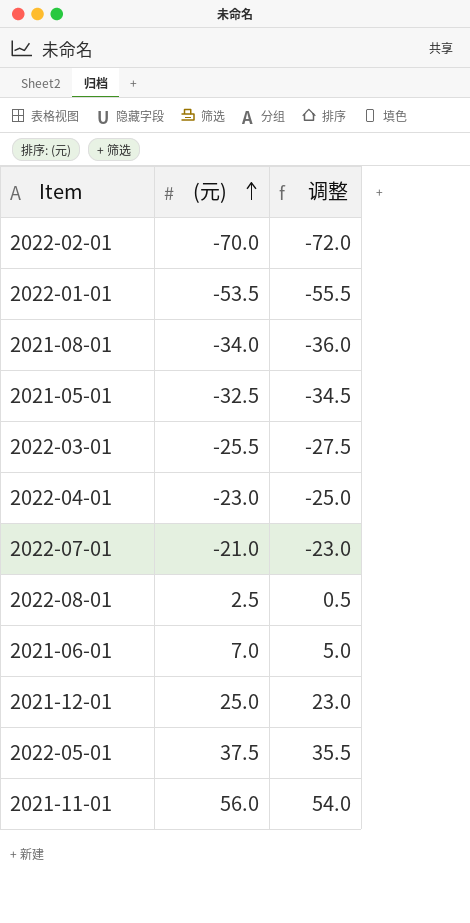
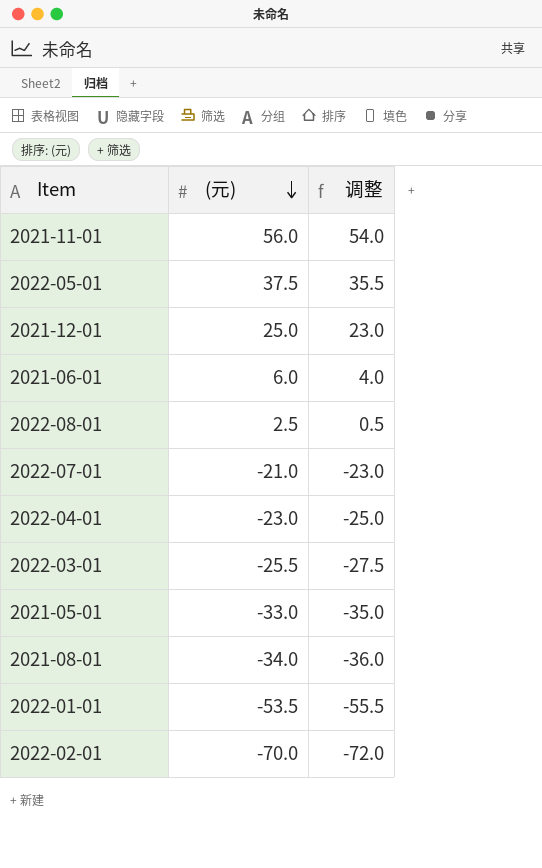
row order: (元) ascending -> (元) descending
2021-06-01 | (元): 7.0 -> 6.0
2021-06-01 | 调整: 5.0 -> 4.0
2021-05-01 | (元): -32.5 -> -33.0
2021-05-01 | 调整: -34.5 -> -35.0

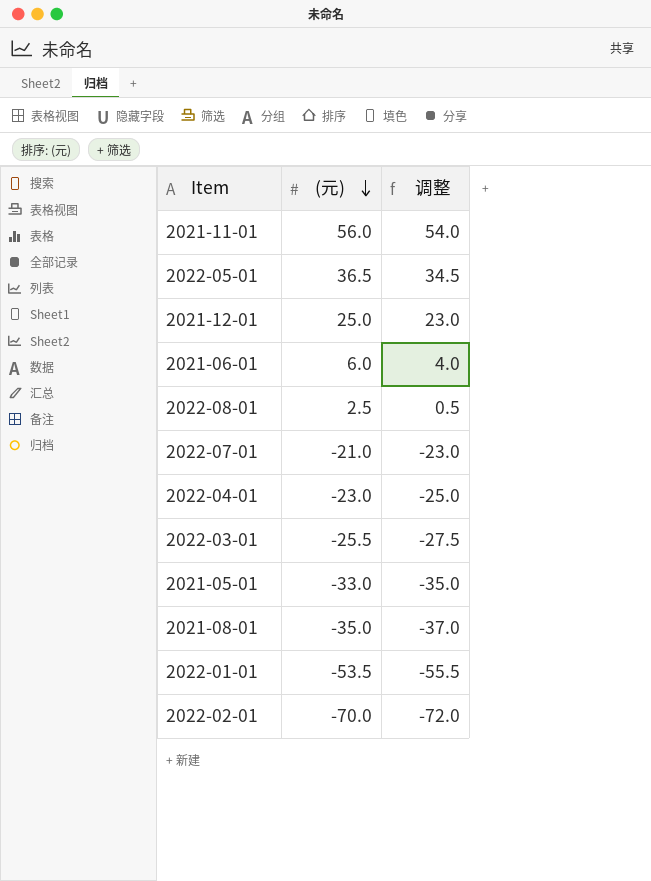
2022-05-01 | (元): 37.5 -> 36.5
2022-05-01 | 调整: 35.5 -> 34.5
2021-08-01 | (元): -34.0 -> -35.0
2021-08-01 | 调整: -36.0 -> -37.0

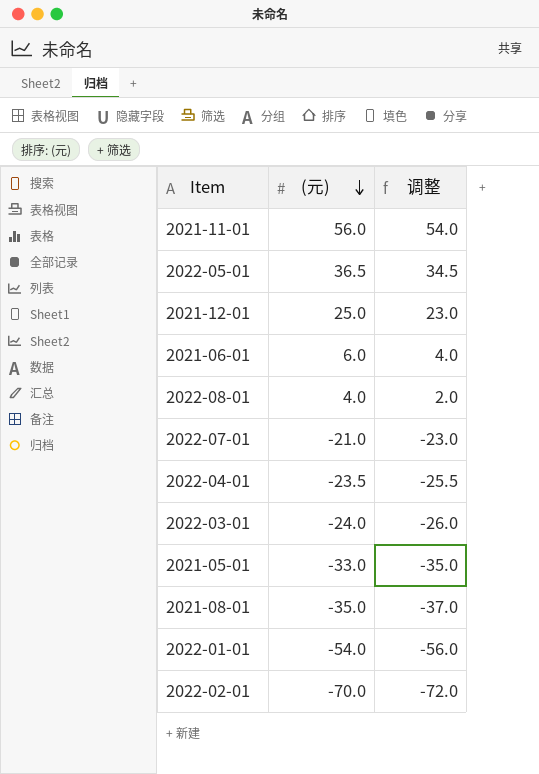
2022-08-01 | (元): 2.5 -> 4.0
2022-08-01 | 调整: 0.5 -> 2.0
2022-04-01 | (元): -23.0 -> -23.5
2022-04-01 | 调整: -25.0 -> -25.5
2022-03-01 | (元): -25.5 -> -24.0
2022-03-01 | 调整: -27.5 -> -26.0
2022-01-01 | (元): -53.5 -> -54.0
2022-01-01 | 调整: -55.5 -> -56.0

